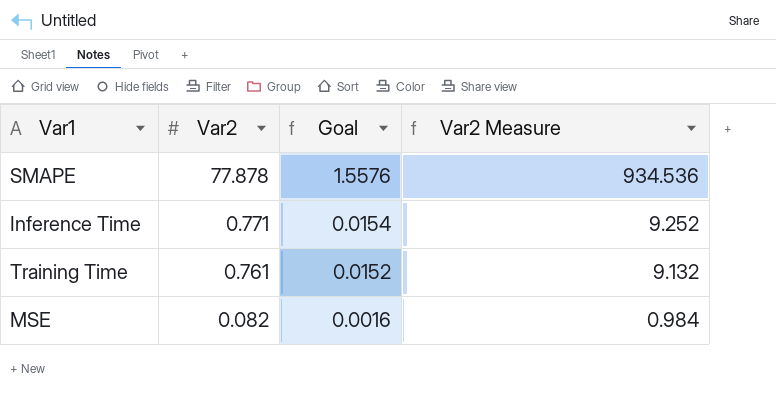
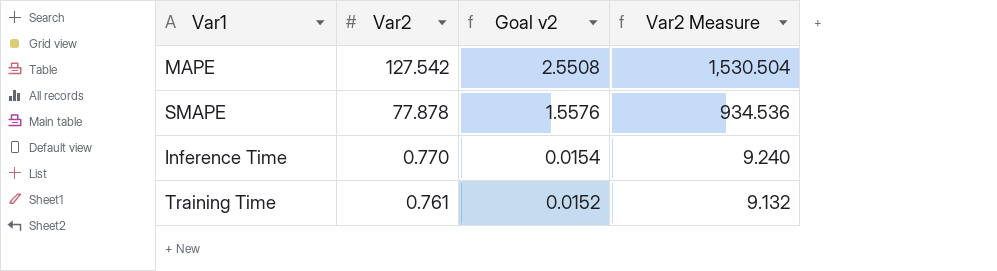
column name: Goal -> Goal v2
row MSE: 0.082 | 0.0016 | 0.984 -> none
row MAPE: none -> 127.542 | 2.5508 | 1,530.504
Inference Time | Var2: 0.771 -> 0.770
Inference Time | Var2 Measure: 9.252 -> 9.240

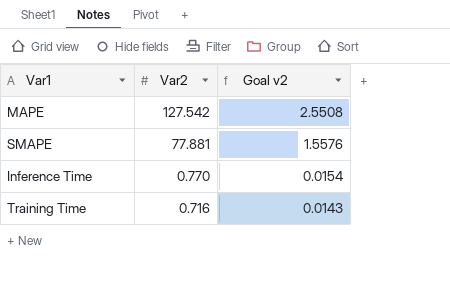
column Var2 Measure | formula: [Var2] * 12 -> none
SMAPE | Var2: 77.878 -> 77.881
Training Time | Var2: 0.761 -> 0.716
Training Time | Goal v2: 0.0152 -> 0.0143

